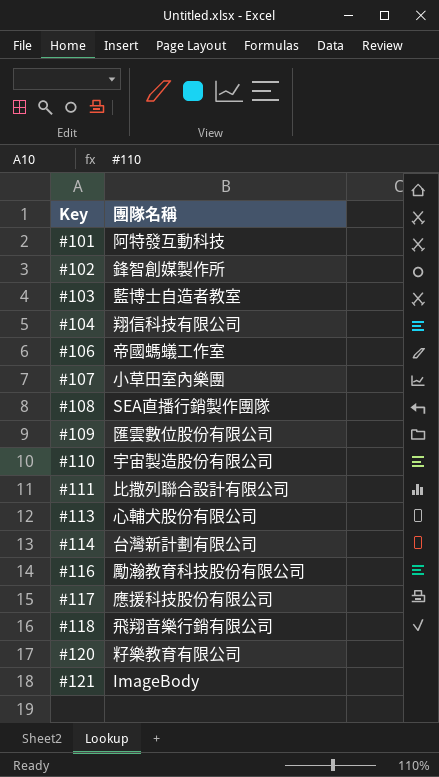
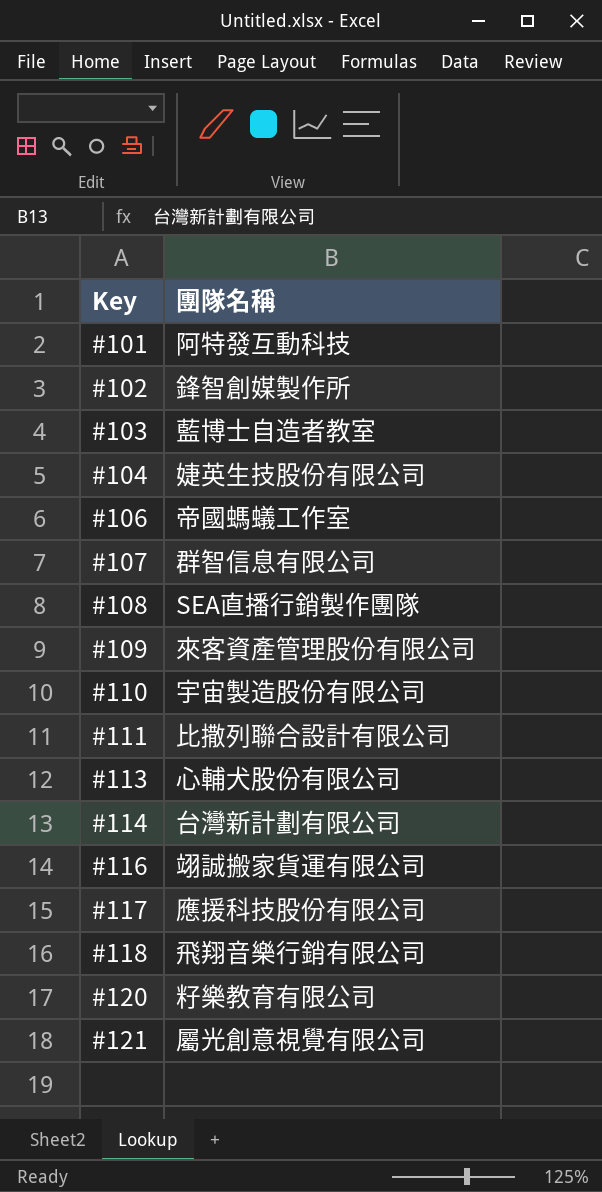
#104 | 團隊名稱: 翔信科技有限公司 -> 婕英生技股份有限公司
#107 | 團隊名稱: 小草田室內樂團 -> 群智信息有限公司
#109 | 團隊名稱: 匯雲數位股份有限公司 -> 來客資產管理股份有限公司
#116 | 團隊名稱: 勵瀚教育科技股份有限公司 -> 翊誠搬家貨運有限公司
#121 | 團隊名稱: ImageBody -> 屬光創意視覺有限公司

